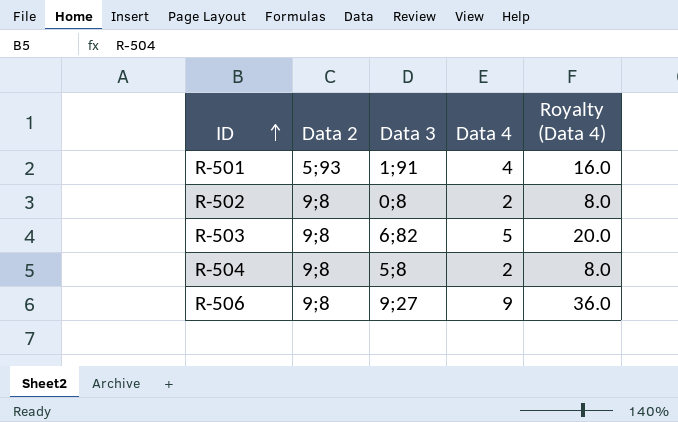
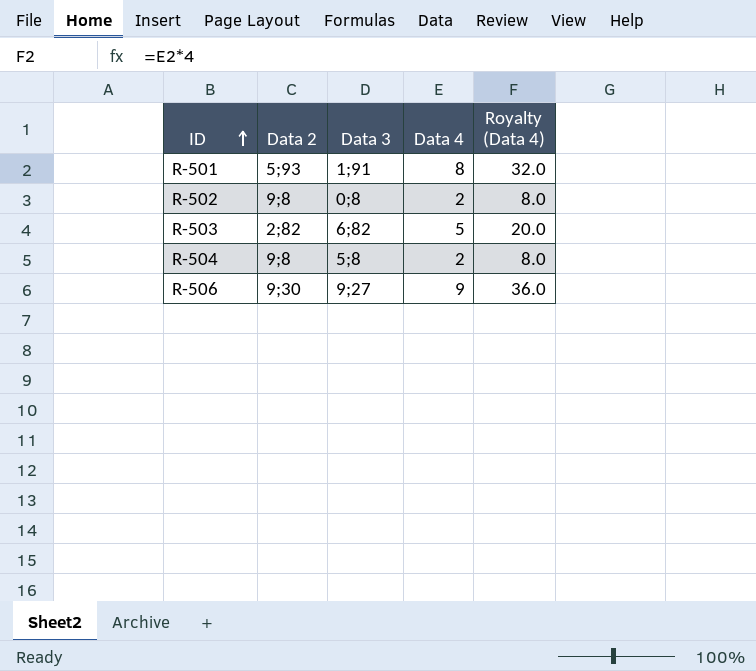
R-501 | Data 4: 4 -> 8
R-501 | Royalty (Data 4): 16.0 -> 32.0
R-503 | Data 2: 9;8 -> 2;82
R-506 | Data 2: 9;8 -> 9;30

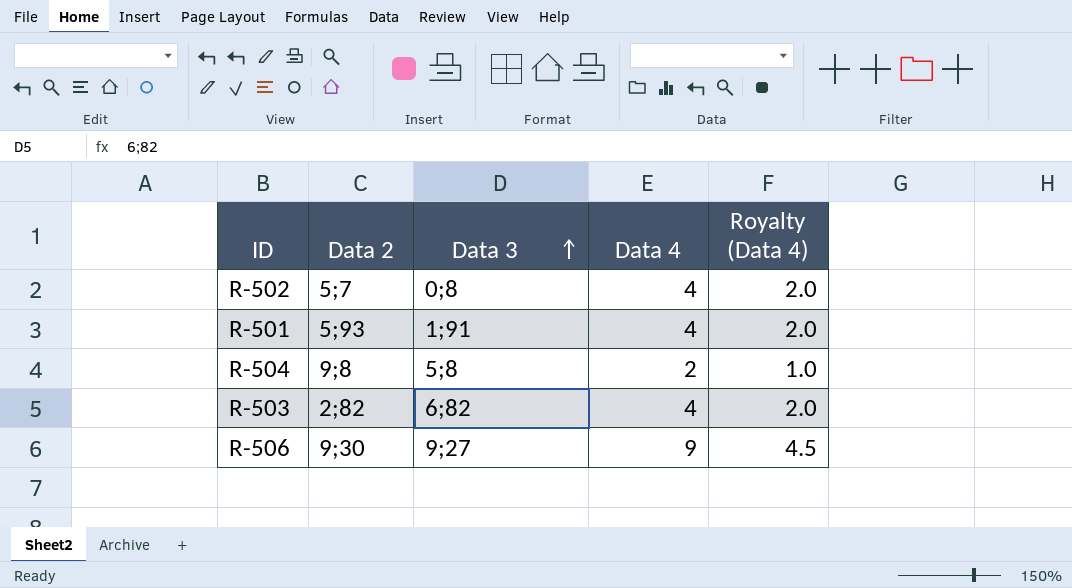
row order: ID ascending -> Data 3 ascending
column Royalty (Data 4) | formula: [Data 4] * 4 -> [Data 4] * 0.5
R-502 | Data 2: 9;8 -> 5;7
R-502 | Data 4: 2 -> 4
R-501 | Data 4: 8 -> 4
R-503 | Data 4: 5 -> 4

